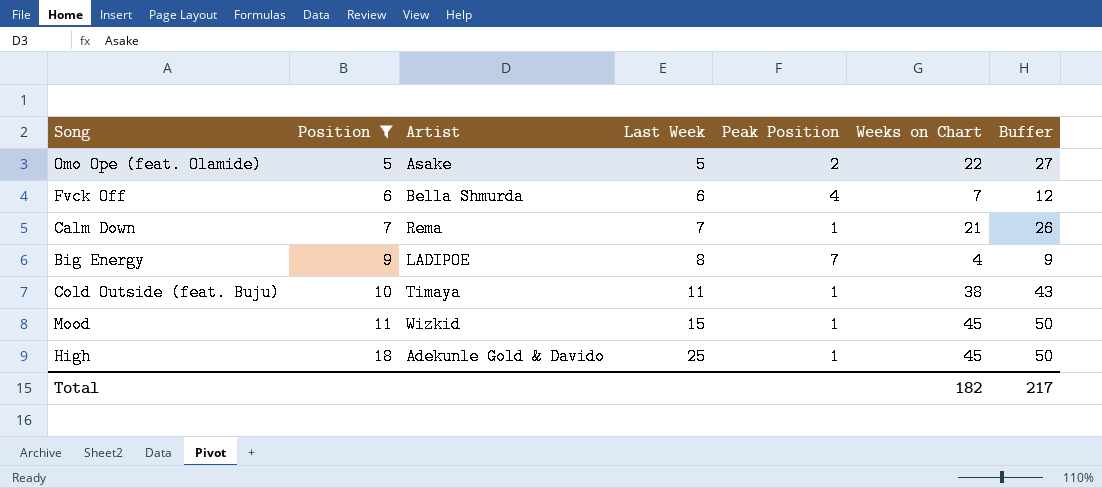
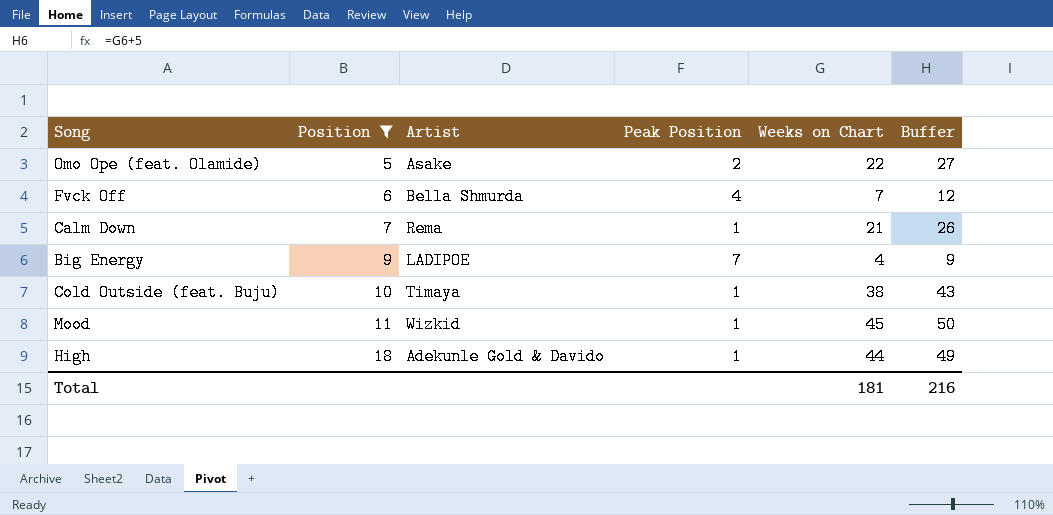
column Last Week | position: 4 -> none
High | Weeks on Chart: 45 -> 44
High | Buffer: 50 -> 49
Total | Weeks on Chart: 182 -> 181
Total | Buffer: 217 -> 216

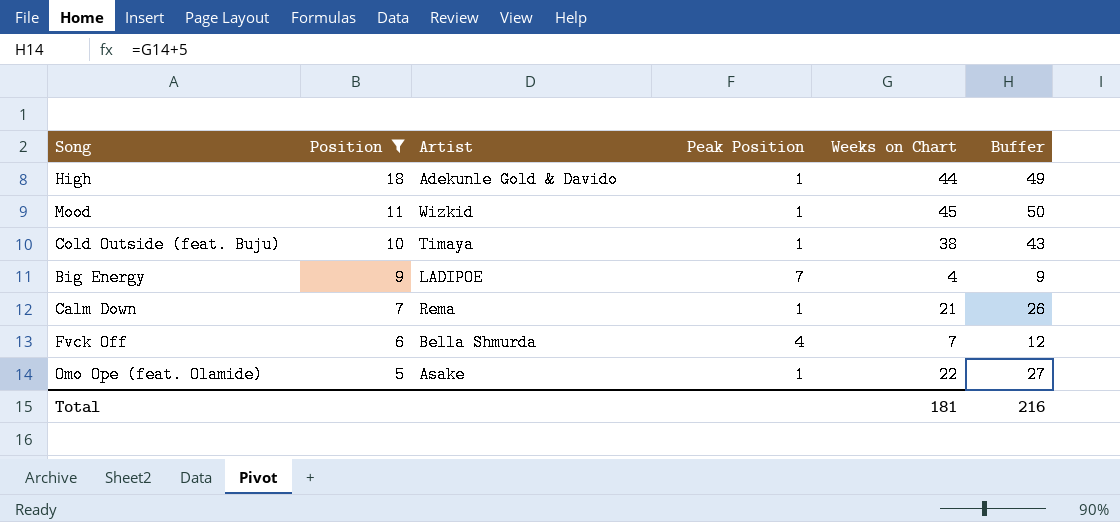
row order: Position ascending -> Position descending
Omo Ope (feat. Olamide) | Peak Position: 2 -> 1

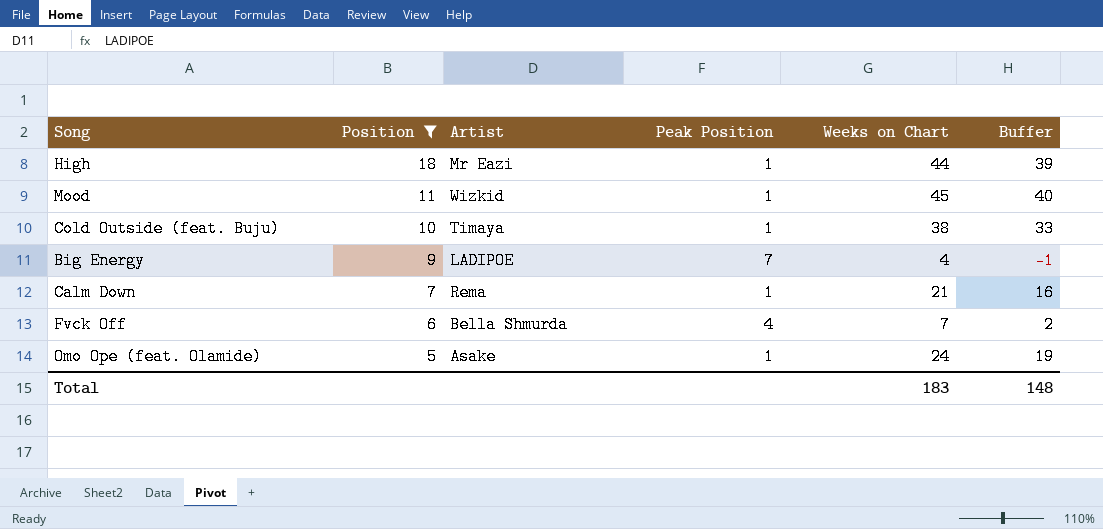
column Buffer | formula: [Weeks on Chart] + 5 -> [Weeks on Chart] - 5
High | Artist: Adekunle Gold & Davido -> Mr Eazi
Omo Ope (feat. Olamide) | Weeks on Chart: 22 -> 24
Total | Weeks on Chart: 181 -> 183
Total | Buffer: 216 -> 148

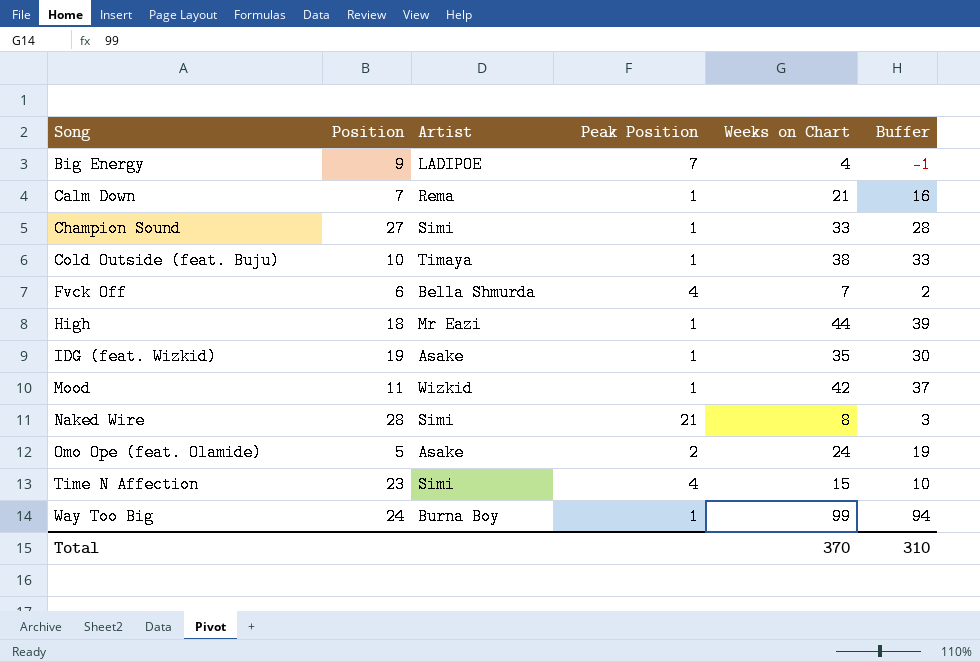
filter: Position <= 18 -> none
row order: Position descending -> Song ascending
Mood | Weeks on Chart: 45 -> 42
Mood | Buffer: 40 -> 37
Omo Ope (feat. Olamide) | Peak Position: 1 -> 2
Total | Weeks on Chart: 183 -> 370
Total | Buffer: 148 -> 310

